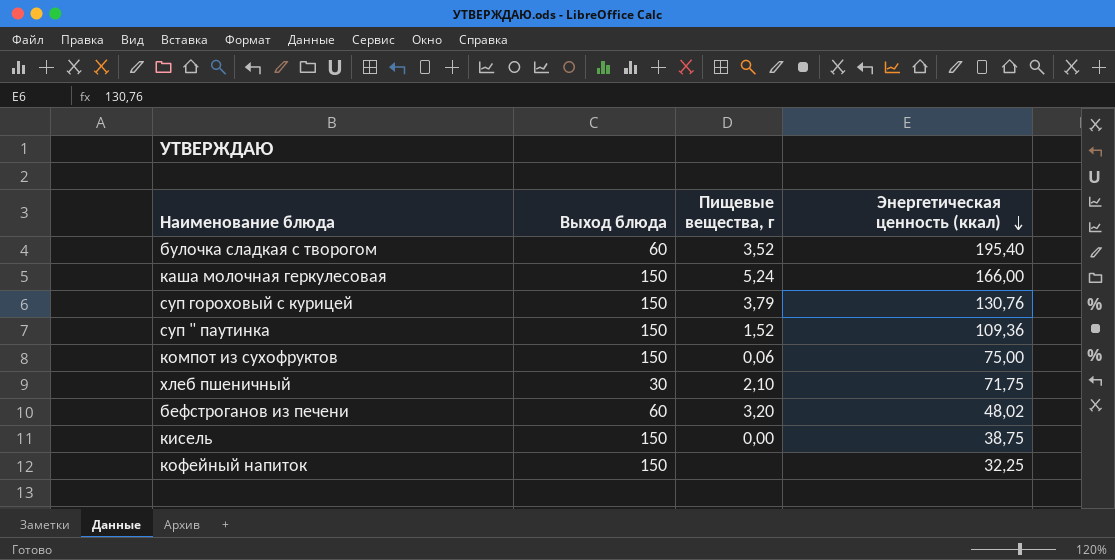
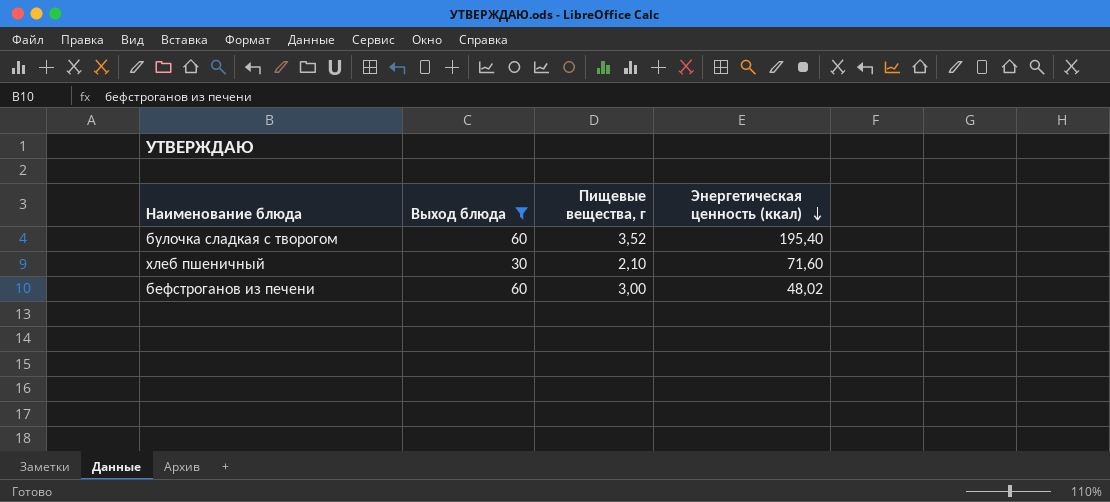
filter: none -> Выход блюда != 150
хлеб пшеничный | Энергетическая ценность (ккал): 71,75 -> 71,60
бефстроганов из печени | Пищевые вещества, г: 3,20 -> 3,00

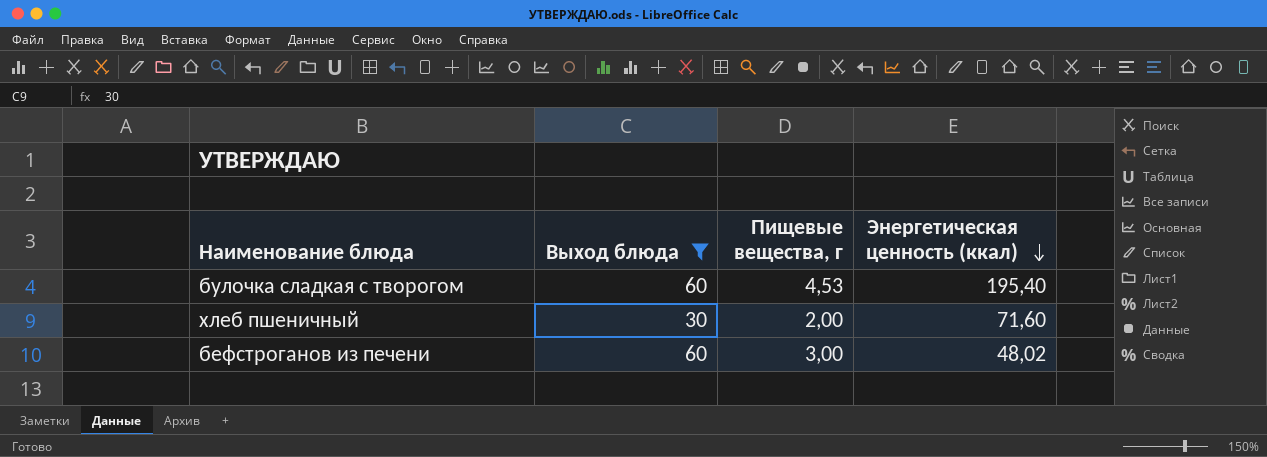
булочка сладкая с творогом | Пищевые вещества, г: 3,52 -> 4,53
хлеб пшеничный | Пищевые вещества, г: 2,10 -> 2,00

